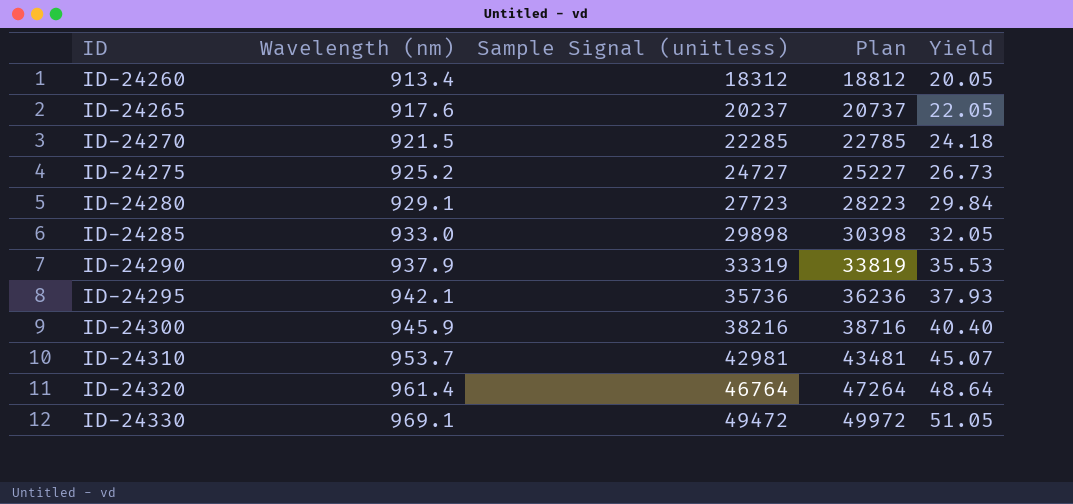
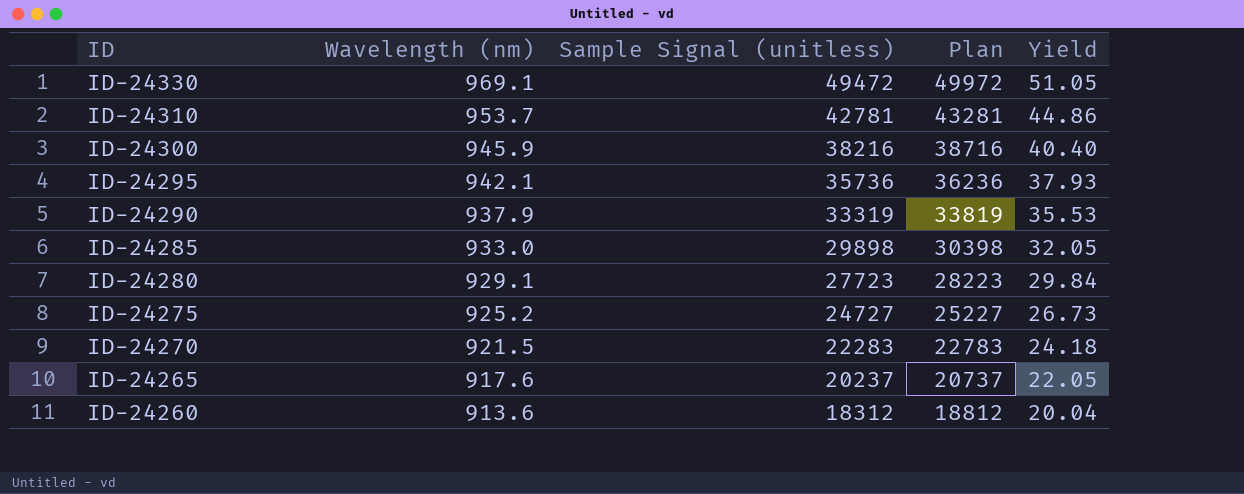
row order: ID ascending -> ID descending
row ID-24320: 961.4 | 46764 | 47264 | 48.64 -> none
ID-24310 | Sample Signal (unitless): 42981 -> 42781
ID-24310 | Plan: 43481 -> 43281
ID-24310 | Yield: 45.07 -> 44.86
ID-24270 | Sample Signal (unitless): 22285 -> 22283
ID-24270 | Plan: 22785 -> 22783
ID-24260 | Wavelength (nm): 913.4 -> 913.6
ID-24260 | Yield: 20.05 -> 20.04

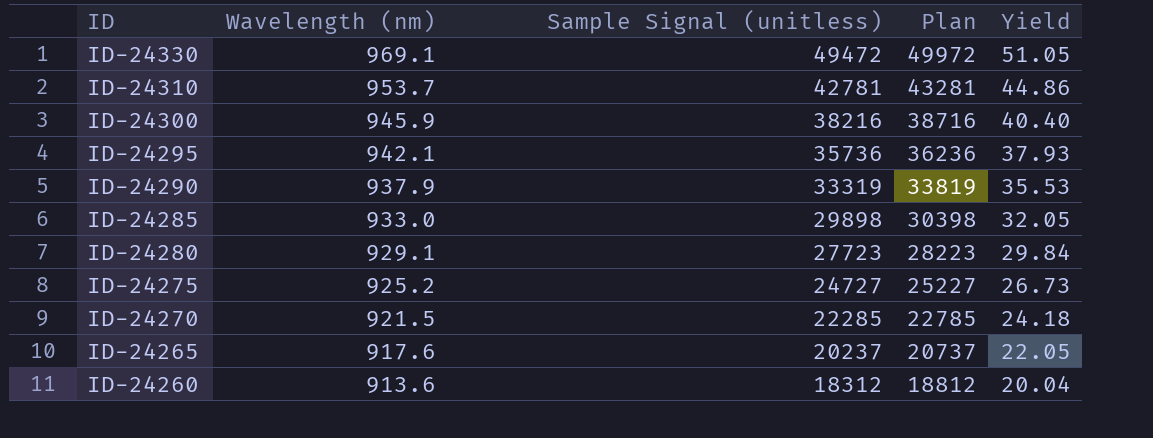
ID-24270 | Sample Signal (unitless): 22283 -> 22285
ID-24270 | Plan: 22783 -> 22785

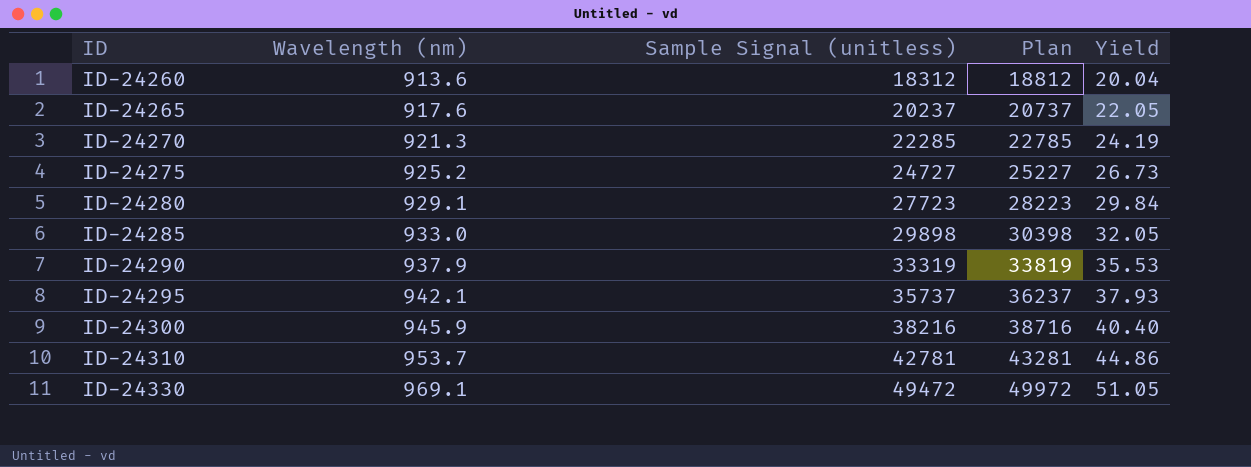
row order: ID descending -> ID ascending
ID-24270 | Wavelength (nm): 921.5 -> 921.3
ID-24270 | Yield: 24.18 -> 24.19
ID-24295 | Sample Signal (unitless): 35736 -> 35737
ID-24295 | Plan: 36236 -> 36237

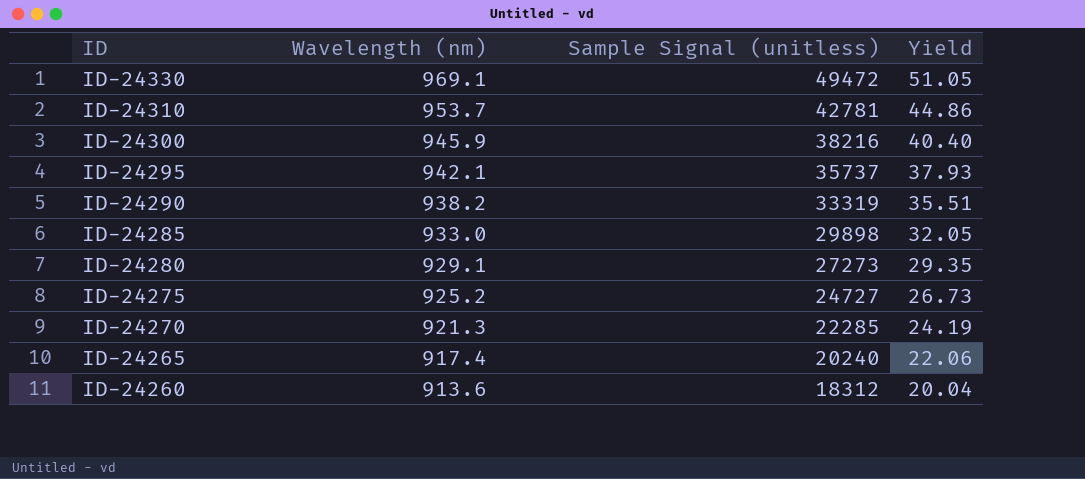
row order: ID ascending -> ID descending
column Plan | formula: [Sample Signal (unitless)] + 500 -> none
ID-24290 | Wavelength (nm): 937.9 -> 938.2
ID-24290 | Yield: 35.53 -> 35.51
ID-24280 | Sample Signal (unitless): 27723 -> 27273
ID-24280 | Yield: 29.84 -> 29.35
ID-24265 | Wavelength (nm): 917.6 -> 917.4
ID-24265 | Sample Signal (unitless): 20237 -> 20240
ID-24265 | Yield: 22.05 -> 22.06

